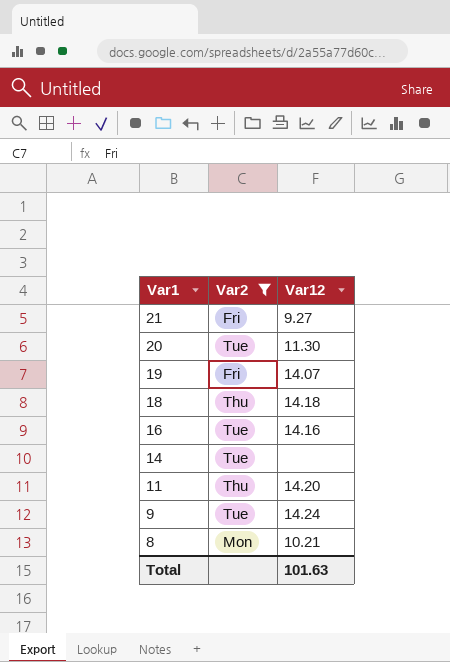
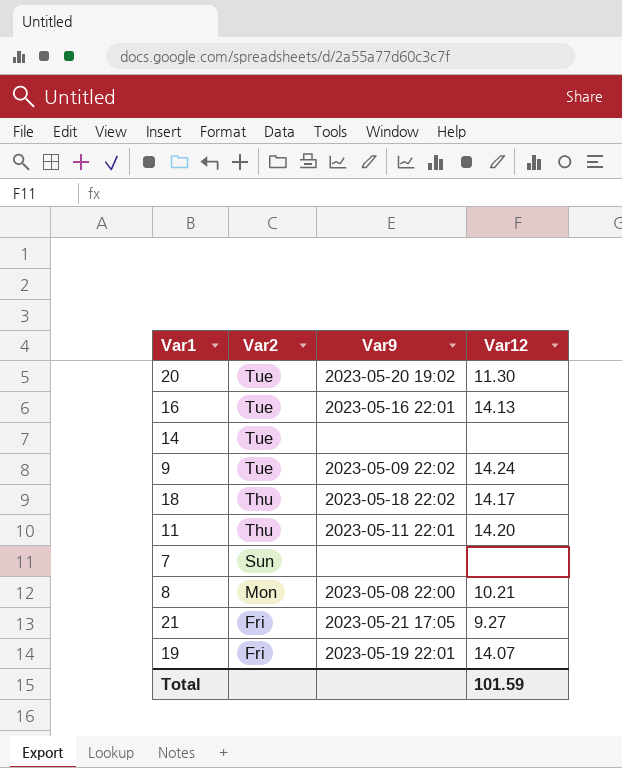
filter: Var2 != Sun -> none
row order: Var1 descending -> Var2 descending
column Var9 | position: none -> 3
16 | Var12: 14.16 -> 14.13
18 | Var12: 14.18 -> 14.17
Total | Var12: 101.63 -> 101.59

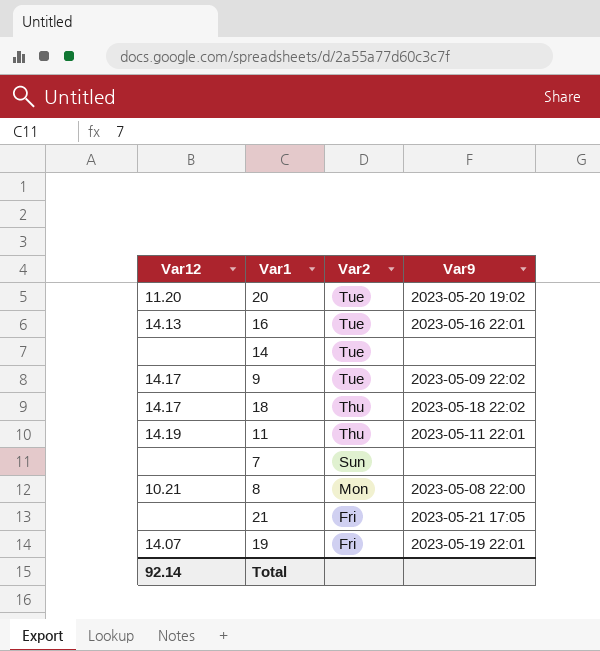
column Var12 | position: 4 -> 1
20 | Var12: 11.30 -> 11.20
9 | Var12: 14.24 -> 14.17
11 | Var12: 14.20 -> 14.19
21 | Var12: 9.27 -> none
Total | Var12: 101.59 -> 92.14

